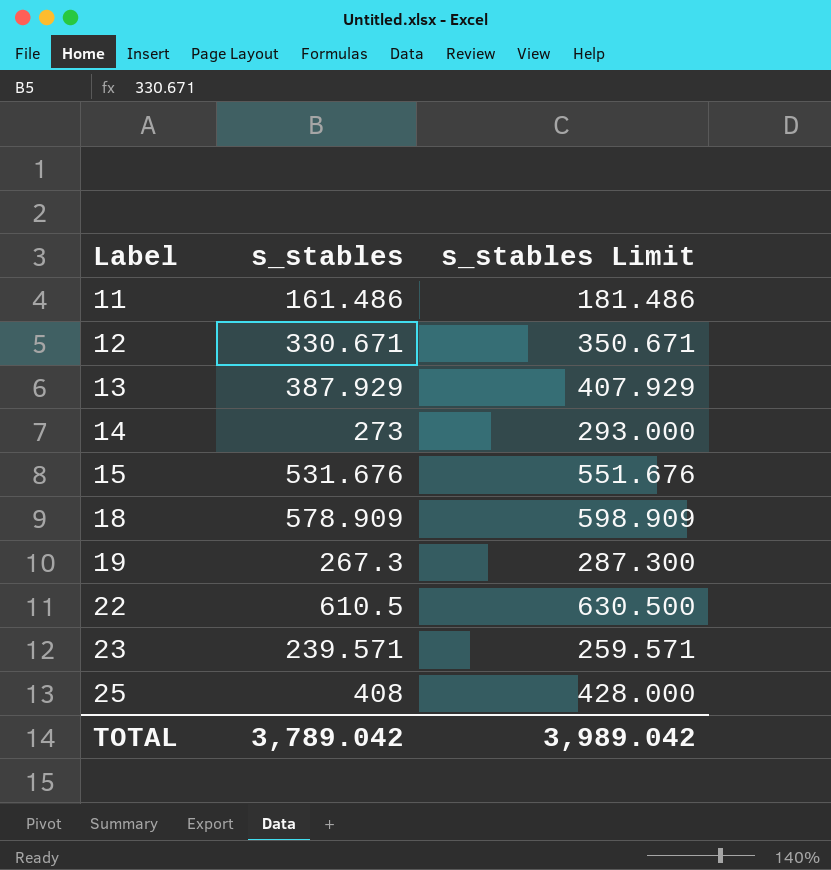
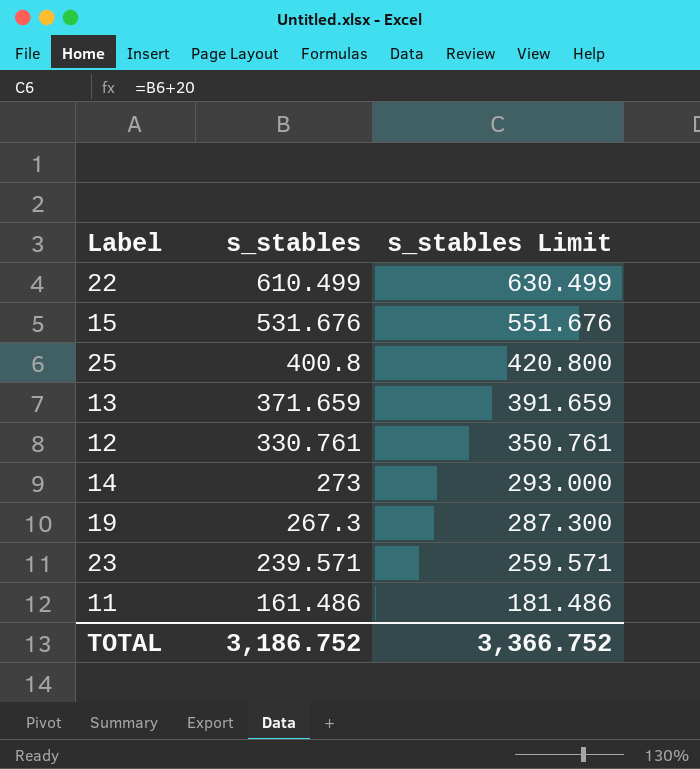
row order: Label ascending -> s_stables descending
row 18: 578.909 | 598.909 -> none
22 | s_stables: 610.5 -> 610.499
22 | s_stables Limit: 630.500 -> 630.499
25 | s_stables: 408 -> 400.8
25 | s_stables Limit: 428.000 -> 420.800
13 | s_stables: 387.929 -> 371.659
13 | s_stables Limit: 407.929 -> 391.659
12 | s_stables: 330.671 -> 330.761
12 | s_stables Limit: 350.671 -> 350.761
TOTAL | s_stables: 3,789.042 -> 3,186.752
TOTAL | s_stables Limit: 3,989.042 -> 3,366.752

